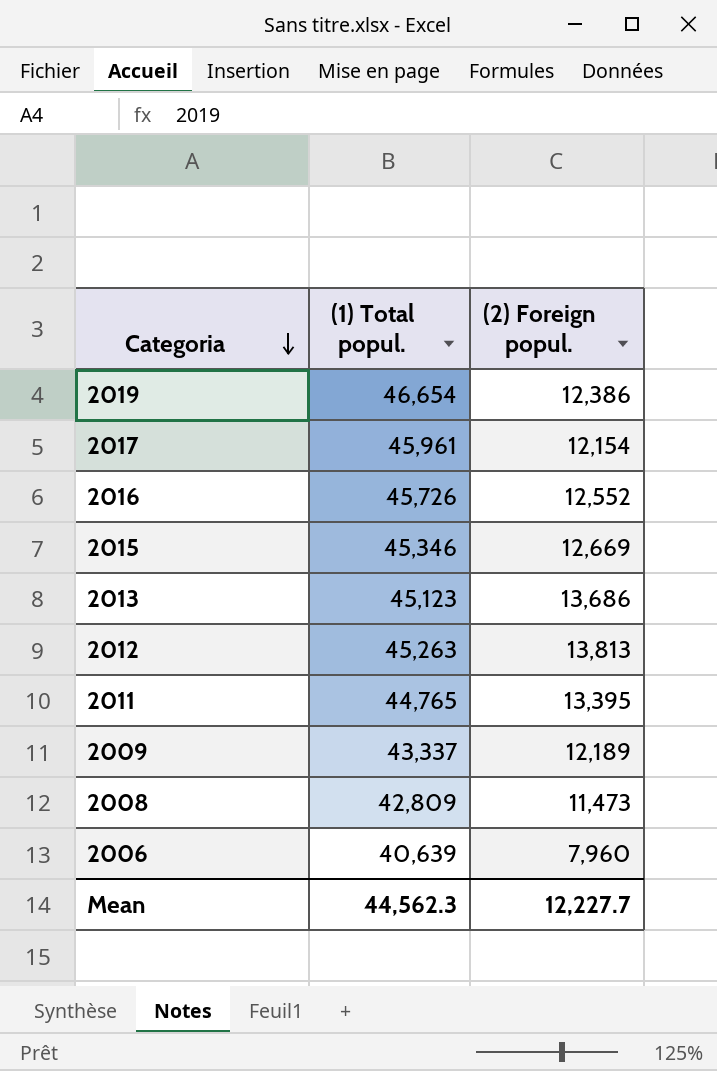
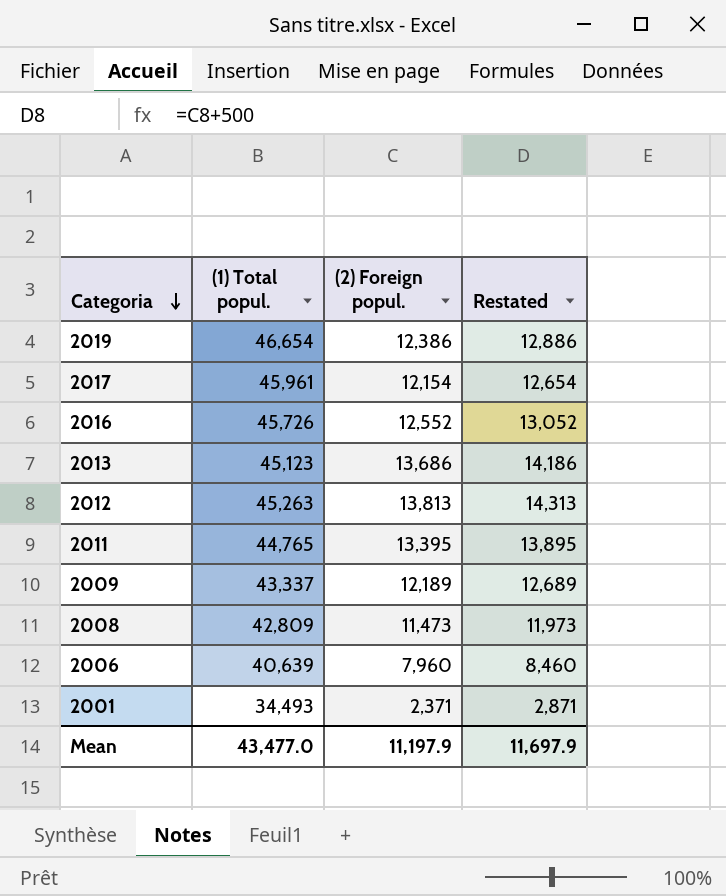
column Restated | formula: none -> [(2) Foreign popul.] + 500
row 2015: 45,346 | 12,669 -> none
row 2001: none -> 34,493 | 2,371 | 2,871
Mean | (1) Total popul.: 44,562.3 -> 43,477.0
Mean | (2) Foreign popul.: 12,227.7 -> 11,197.9

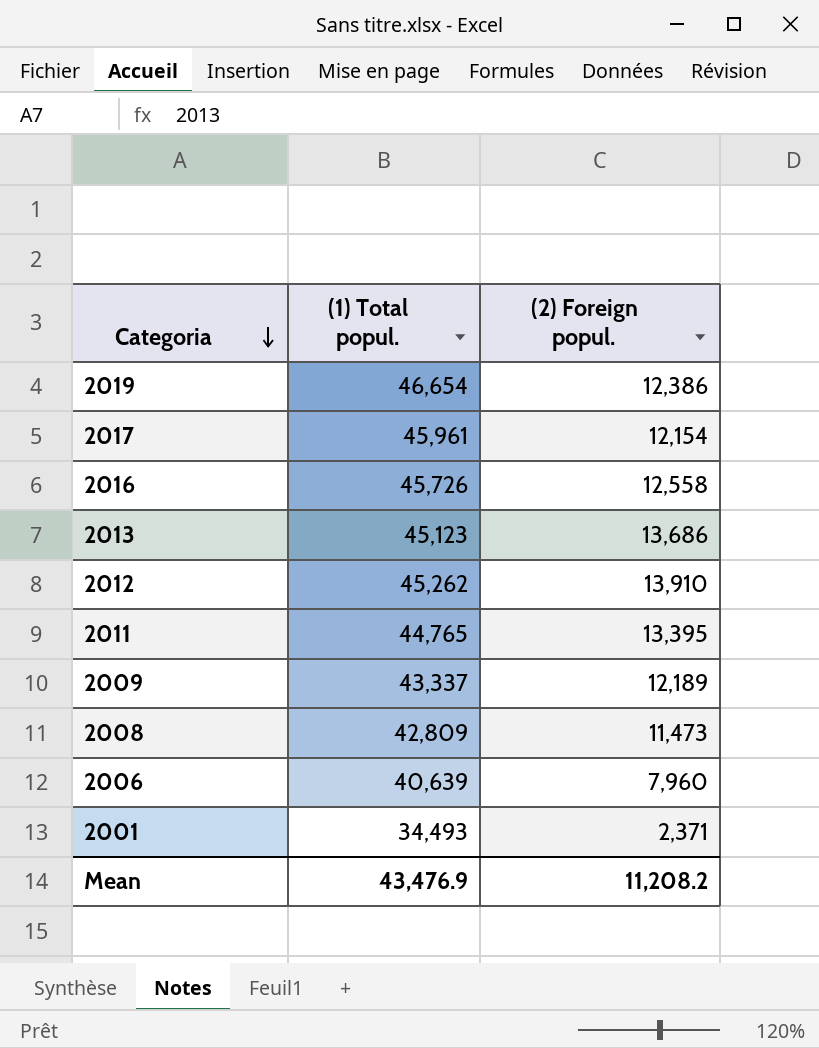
column Restated | formula: [(2) Foreign popul.] + 500 -> none
2016 | (2) Foreign popul.: 12,552 -> 12,558
2012 | (1) Total popul.: 45,263 -> 45,262
2012 | (2) Foreign popul.: 13,813 -> 13,910
Mean | (1) Total popul.: 43,477.0 -> 43,476.9
Mean | (2) Foreign popul.: 11,197.9 -> 11,208.2

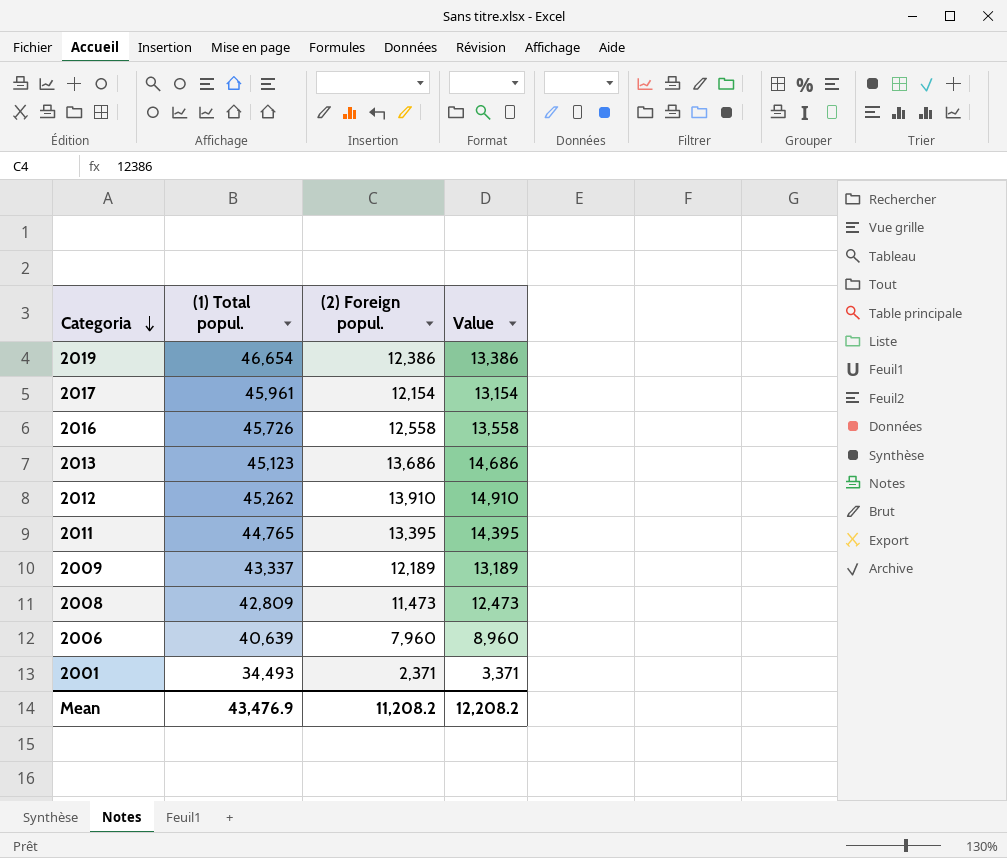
column Value | formula: none -> [(2) Foreign popul.] + 1000

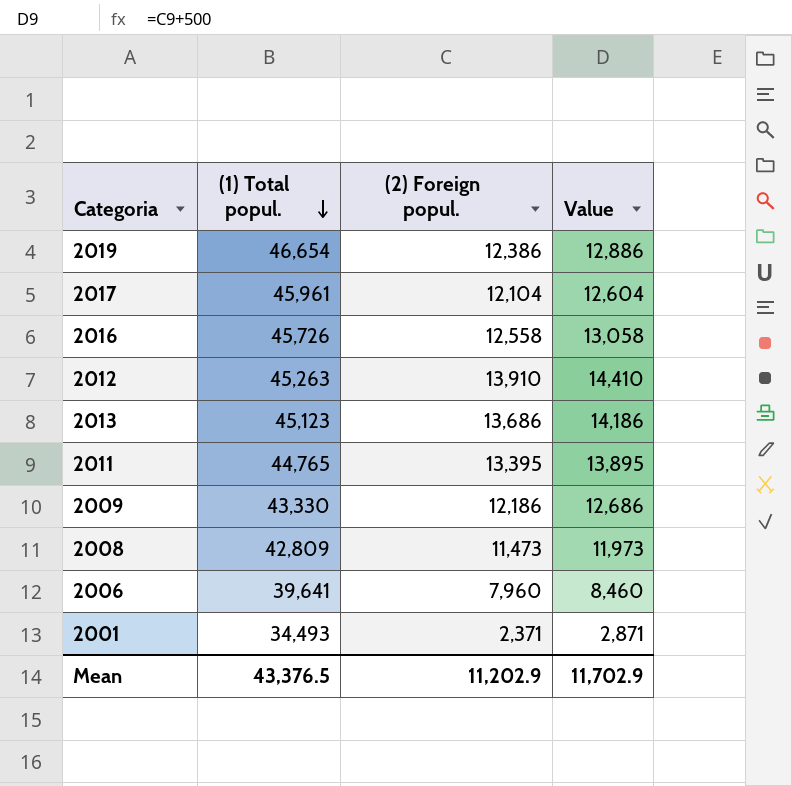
row order: Categoria descending -> (1) Total popul. descending
column Value | formula: [(2) Foreign popul.] + 1000 -> [(2) Foreign popul.] + 500
2017 | (2) Foreign popul.: 12,154 -> 12,104
2012 | (1) Total popul.: 45,262 -> 45,263
2009 | (1) Total popul.: 43,337 -> 43,330
2009 | (2) Foreign popul.: 12,189 -> 12,186
2006 | (1) Total popul.: 40,639 -> 39,641
Mean | (1) Total popul.: 43,476.9 -> 43,376.5
Mean | (2) Foreign popul.: 11,208.2 -> 11,202.9
Mean | Value: 12,208.2 -> 11,702.9

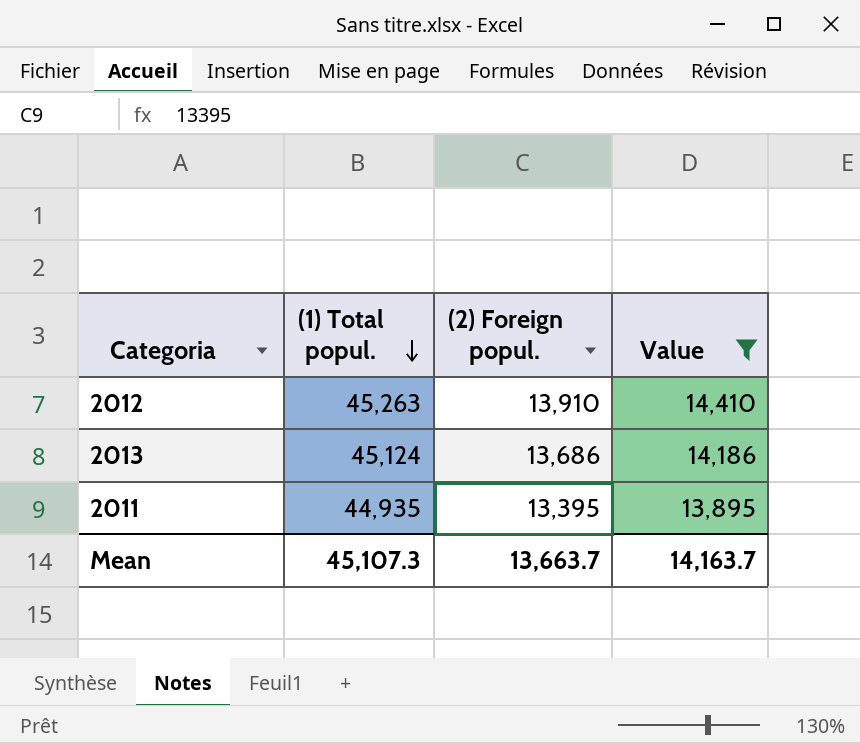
filter: none -> Value >= 13,895
2013 | (1) Total popul.: 45,123 -> 45,124
2011 | (1) Total popul.: 44,765 -> 44,935
Mean | (1) Total popul.: 43,376.5 -> 45,107.3
Mean | (2) Foreign popul.: 11,202.9 -> 13,663.7
Mean | Value: 11,702.9 -> 14,163.7

